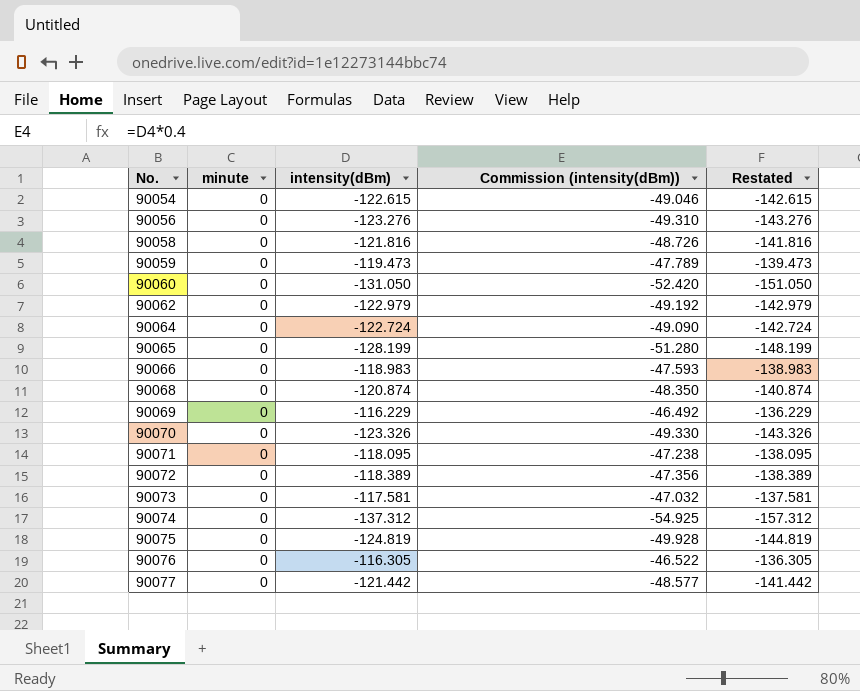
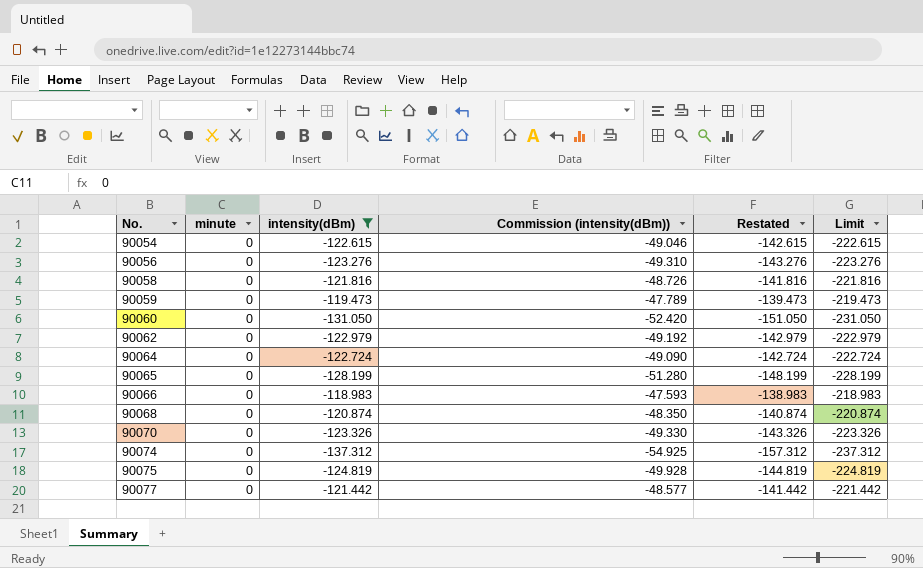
filter: none -> intensity(dBm) <= -118.983
column Limit | formula: none -> [intensity(dBm)] - 100

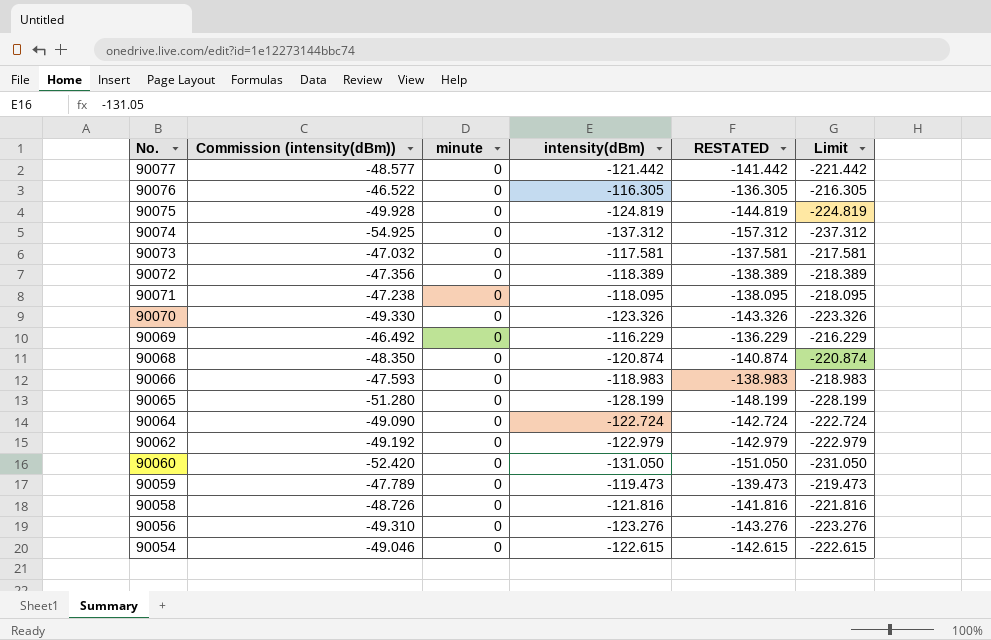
filter: intensity(dBm) <= -118.983 -> none
row order: No. ascending -> No. descending
column Commission (intensity(dBm)) | position: 4 -> 2
column name: Restated -> RESTATED

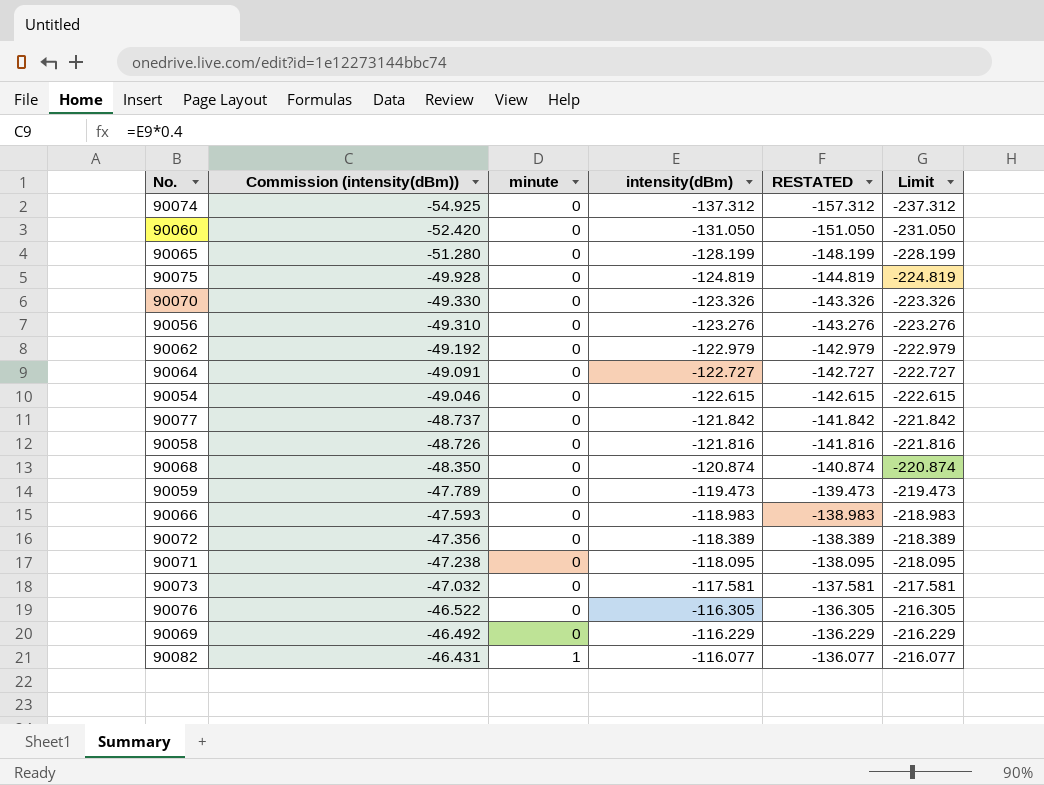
row order: No. descending -> Commission (intensity(dBm)) ascending
90064 | Commission (intensity(dBm)): -49.090 -> -49.091
90064 | intensity(dBm): -122.724 -> -122.727
90064 | RESTATED: -142.724 -> -142.727
90064 | Limit: -222.724 -> -222.727
90077 | Commission (intensity(dBm)): -48.577 -> -48.737
90077 | intensity(dBm): -121.442 -> -121.842
90077 | RESTATED: -141.442 -> -141.842
90077 | Limit: -221.442 -> -221.842
row 90082: none -> -46.431 | 1 | -116.077 | -136.077 | -216.077

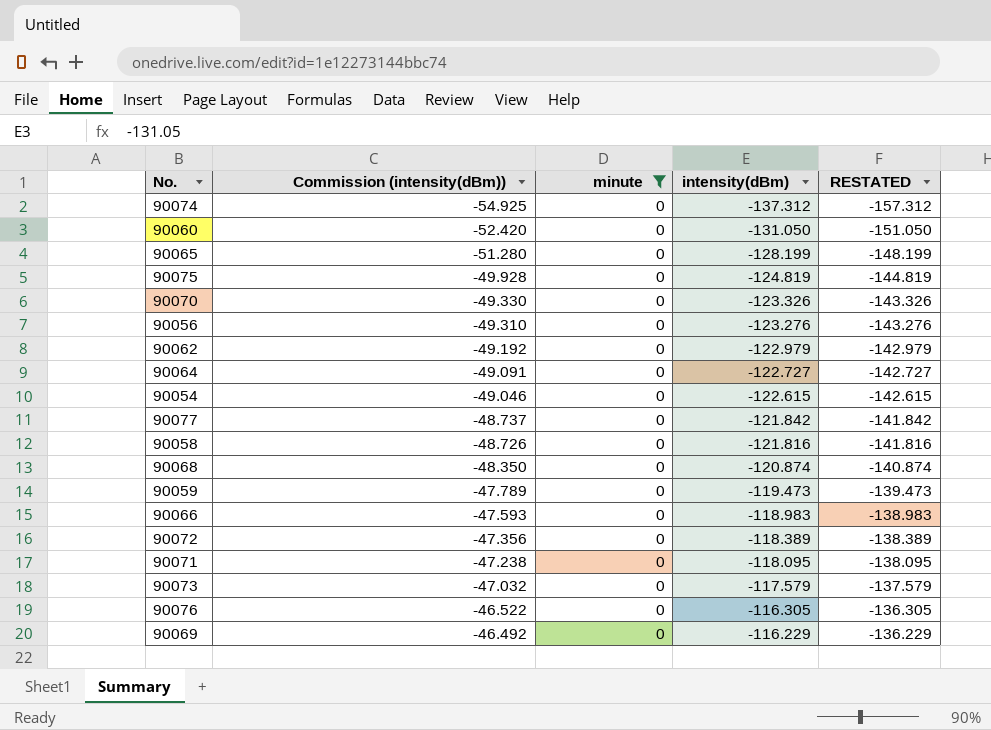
filter: none -> minute = 0
column Limit | formula: [intensity(dBm)] - 100 -> none
90073 | intensity(dBm): -117.581 -> -117.579
90073 | RESTATED: -137.581 -> -137.579

